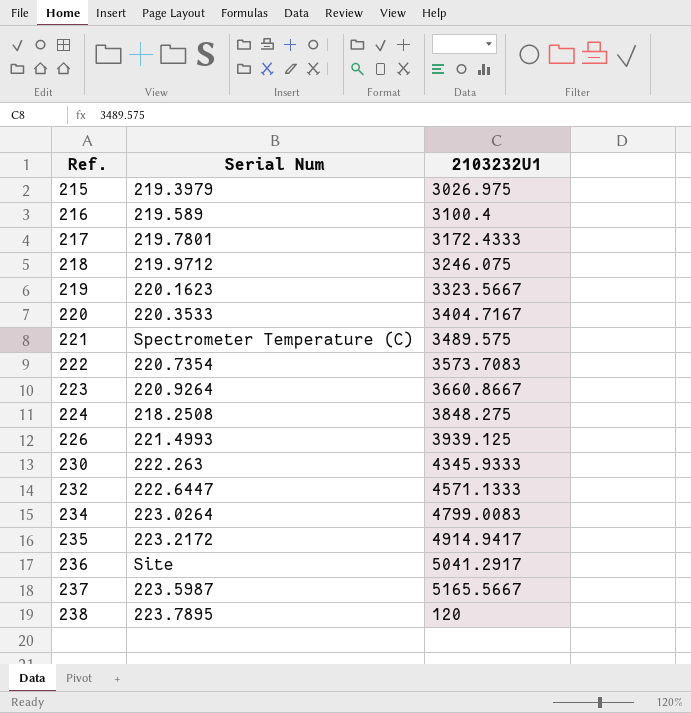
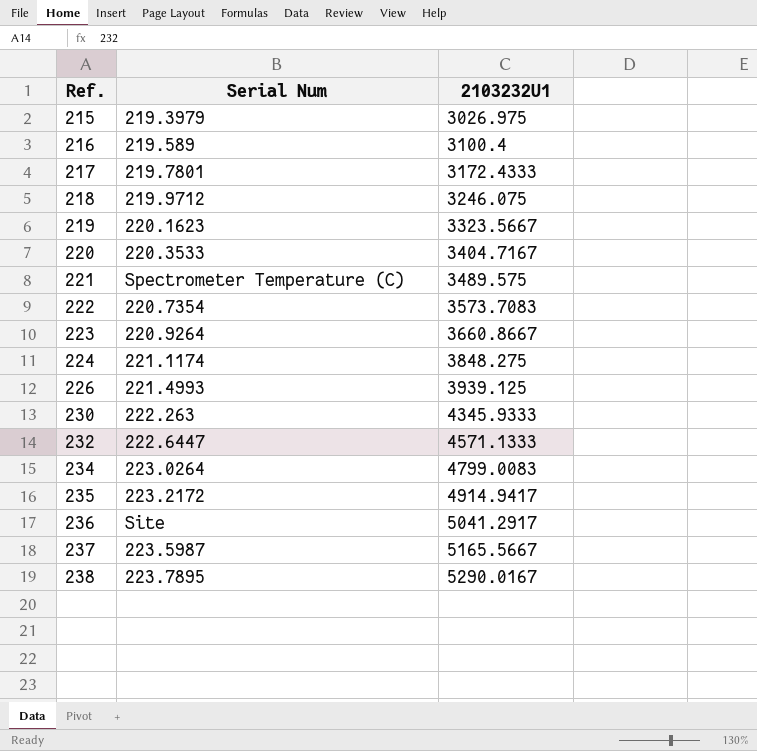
224 | Serial Num: 218.2508 -> 221.1174
238 | 2103232U1: 120 -> 5290.0167

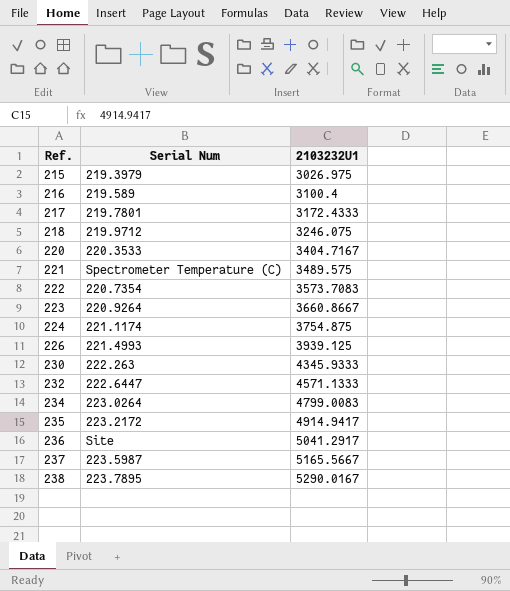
row 219: 220.1623 | 3323.5667 -> none
224 | 2103232U1: 3848.275 -> 3754.875

